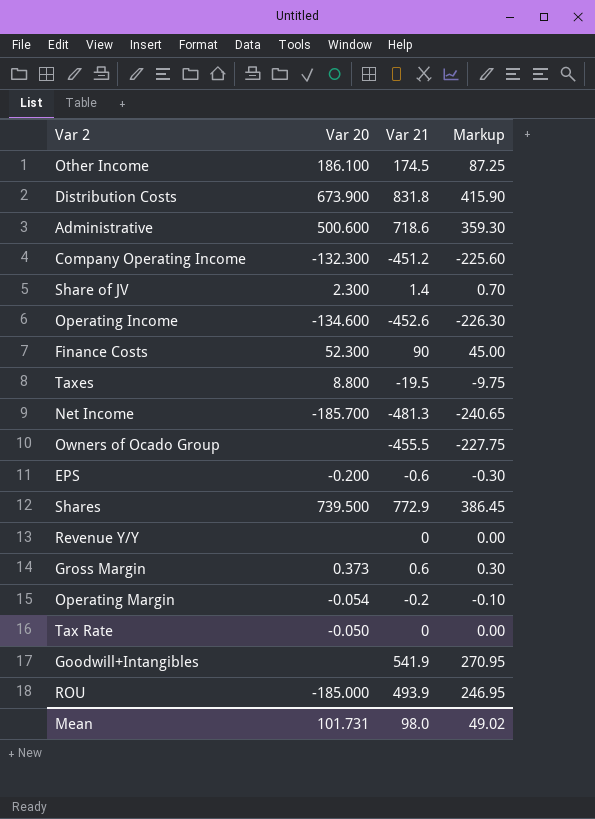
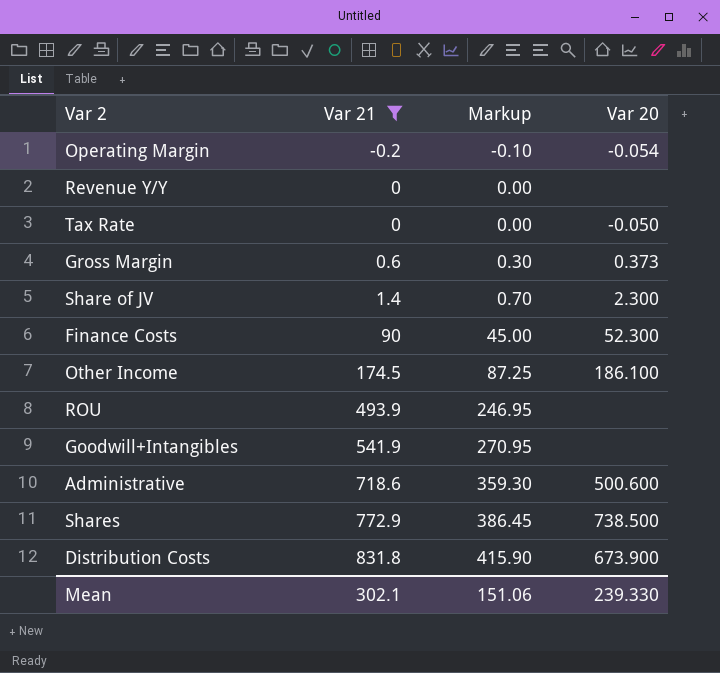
filter: none -> Var 21 >= -0.2
row order: none -> Var 21 ascending
column Var 20 | position: 2 -> 4
ROU | Var 20: -185.000 -> none
Shares | Var 20: 739.500 -> 738.500
Mean | Var 21: 98.0 -> 302.1
Mean | Markup: 49.02 -> 151.06
Mean | Var 20: 101.731 -> 239.330

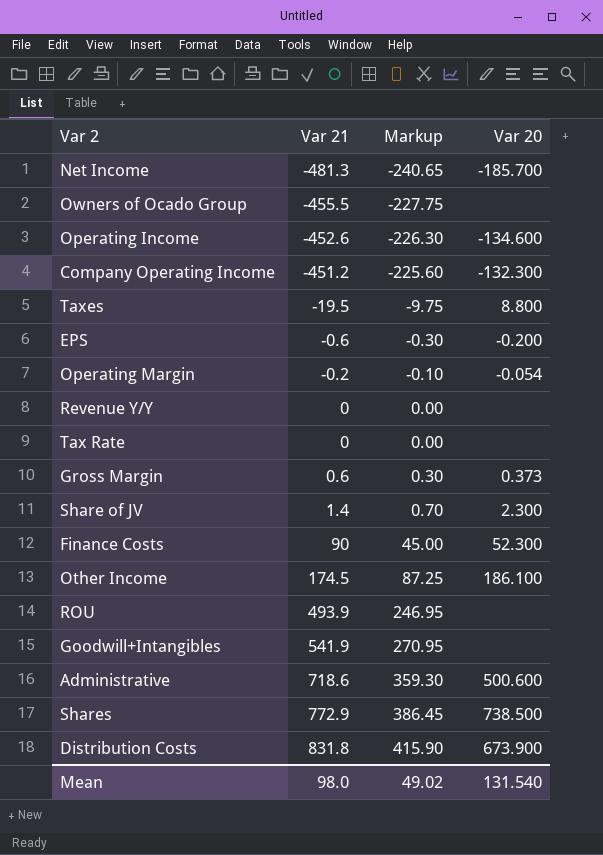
filter: Var 21 >= -0.2 -> none
Tax Rate | Var 20: -0.050 -> none
Mean | Var 21: 302.1 -> 98.0
Mean | Markup: 151.06 -> 49.02
Mean | Var 20: 239.330 -> 131.540

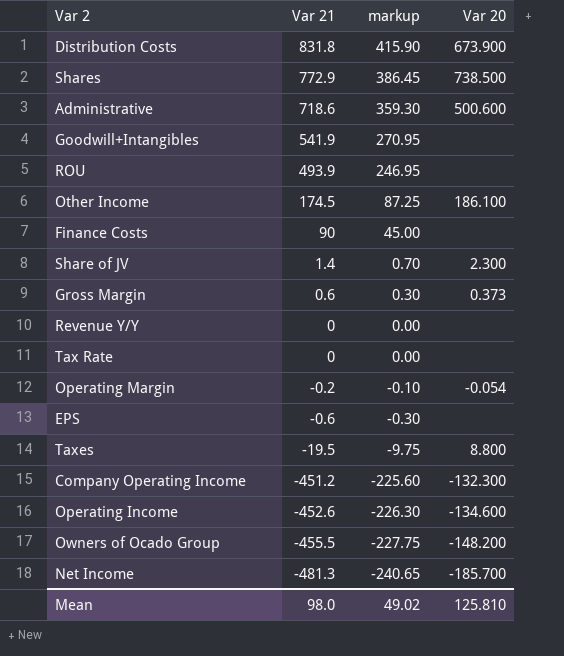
row order: Var 21 ascending -> Var 21 descending
column name: Markup -> markup
Finance Costs | Var 20: 52.300 -> none
EPS | Var 20: -0.200 -> none
Owners of Ocado Group | Var 20: none -> -148.200
Mean | Var 20: 131.540 -> 125.810

